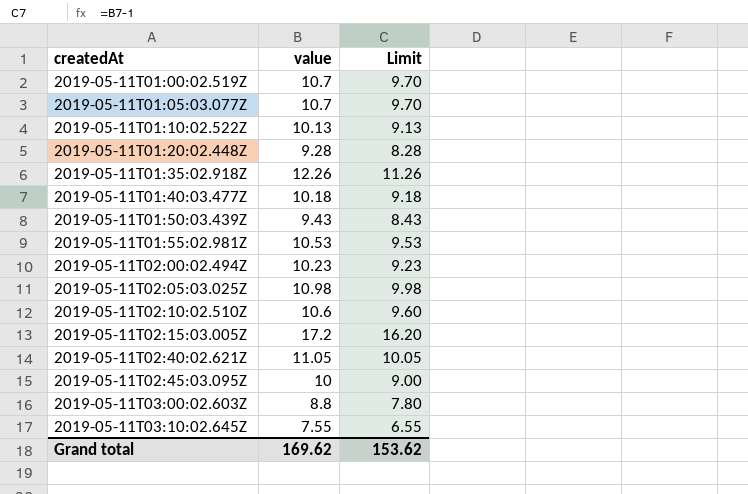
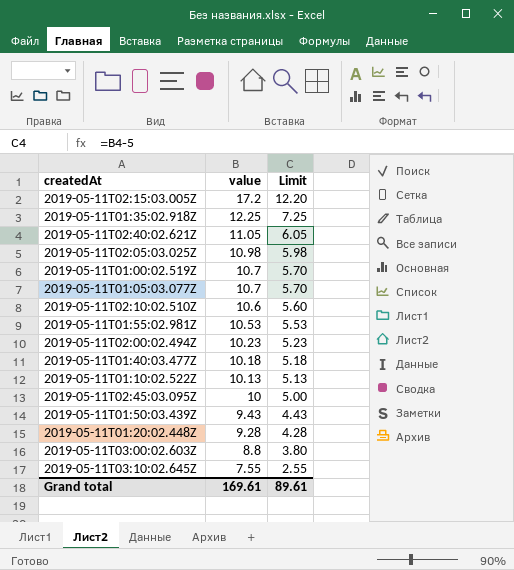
row order: createdAt ascending -> value descending
column Limit | formula: [value] - 1 -> [value] - 5
2019-05-11T01:35:02.918Z | value: 12.26 -> 12.25
Grand total | value: 169.62 -> 169.61
Grand total | Limit: 153.62 -> 89.61

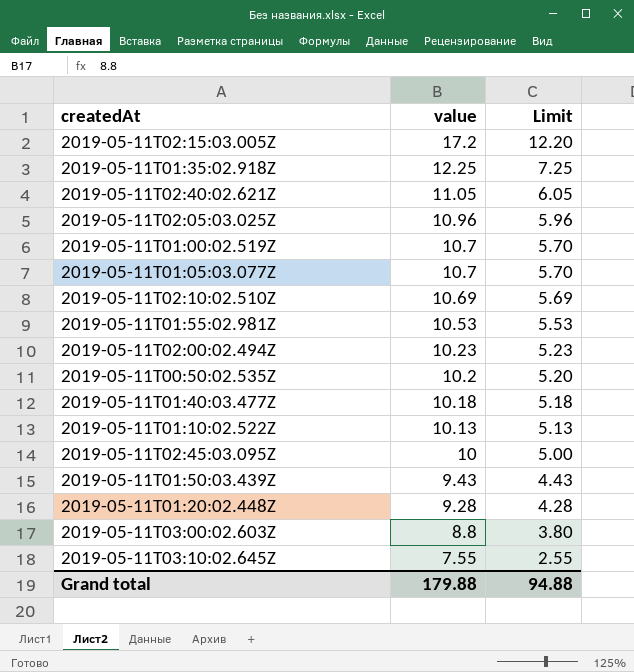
2019-05-11T02:05:03.025Z | value: 10.98 -> 10.96
2019-05-11T02:05:03.025Z | Limit: 5.98 -> 5.96
2019-05-11T02:10:02.510Z | value: 10.6 -> 10.69
2019-05-11T02:10:02.510Z | Limit: 5.60 -> 5.69
row 2019-05-11T00:50:02.535Z: none -> 10.2 | 5.20
Grand total | value: 169.61 -> 179.88
Grand total | Limit: 89.61 -> 94.88

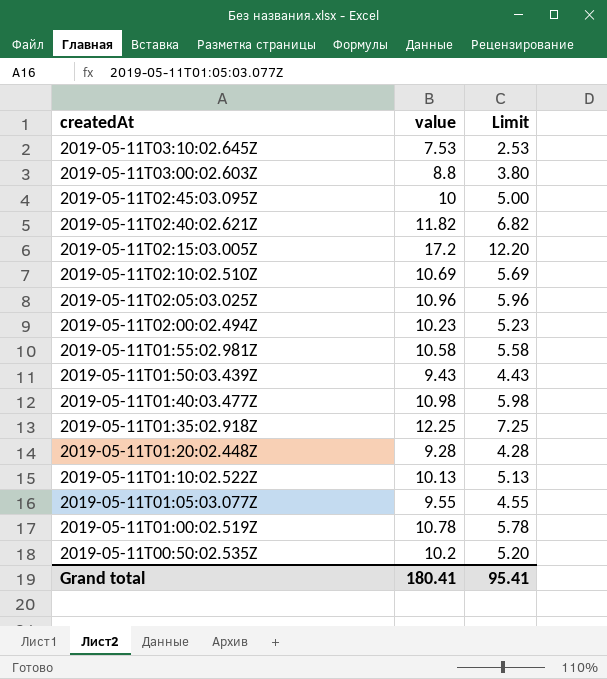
row order: value descending -> createdAt descending
2019-05-11T03:10:02.645Z | value: 7.55 -> 7.53
2019-05-11T03:10:02.645Z | Limit: 2.55 -> 2.53
2019-05-11T02:40:02.621Z | value: 11.05 -> 11.82
2019-05-11T02:40:02.621Z | Limit: 6.05 -> 6.82
2019-05-11T01:55:02.981Z | value: 10.53 -> 10.58
2019-05-11T01:55:02.981Z | Limit: 5.53 -> 5.58
2019-05-11T01:40:03.477Z | value: 10.18 -> 10.98
2019-05-11T01:40:03.477Z | Limit: 5.18 -> 5.98
2019-05-11T01:05:03.077Z | value: 10.7 -> 9.55
2019-05-11T01:05:03.077Z | Limit: 5.70 -> 4.55
2019-05-11T01:00:02.519Z | value: 10.7 -> 10.78
2019-05-11T01:00:02.519Z | Limit: 5.70 -> 5.78
Grand total | value: 179.88 -> 180.41
Grand total | Limit: 94.88 -> 95.41

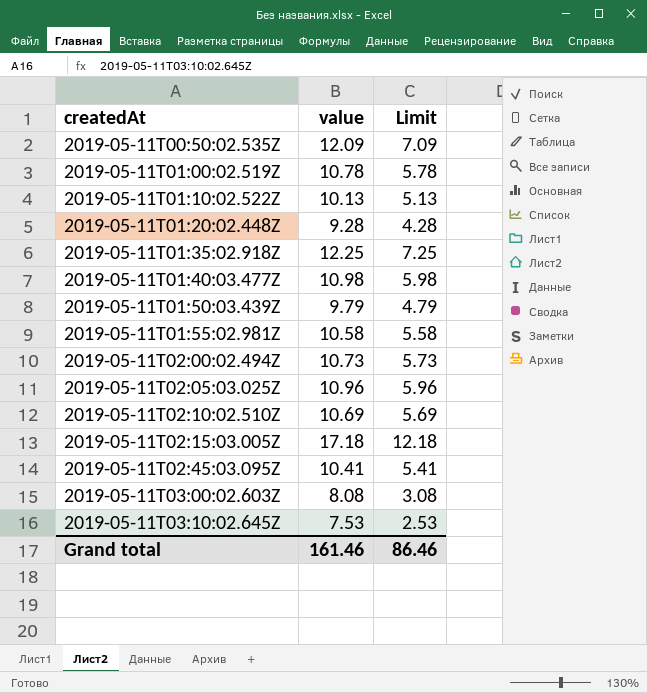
row order: createdAt descending -> createdAt ascending
row 2019-05-11T02:40:02.621Z: 11.82 | 6.82 -> none
row 2019-05-11T01:05:03.077Z: 9.55 | 4.55 -> none
2019-05-11T00:50:02.535Z | value: 10.2 -> 12.09
2019-05-11T00:50:02.535Z | Limit: 5.20 -> 7.09
2019-05-11T01:50:03.439Z | value: 9.43 -> 9.79
2019-05-11T01:50:03.439Z | Limit: 4.43 -> 4.79
2019-05-11T02:00:02.494Z | value: 10.23 -> 10.73
2019-05-11T02:00:02.494Z | Limit: 5.23 -> 5.73
2019-05-11T02:15:03.005Z | value: 17.2 -> 17.18
2019-05-11T02:15:03.005Z | Limit: 12.20 -> 12.18
2019-05-11T02:45:03.095Z | value: 10 -> 10.41
2019-05-11T02:45:03.095Z | Limit: 5.00 -> 5.41
2019-05-11T03:00:02.603Z | value: 8.8 -> 8.08
2019-05-11T03:00:02.603Z | Limit: 3.80 -> 3.08
Grand total | value: 180.41 -> 161.46
Grand total | Limit: 95.41 -> 86.46

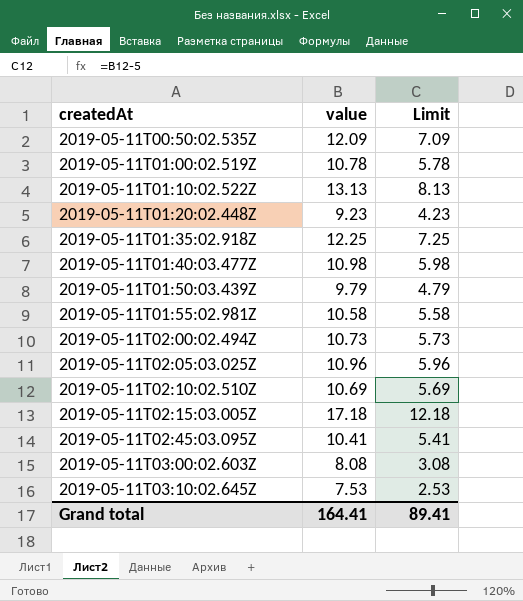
2019-05-11T01:10:02.522Z | value: 10.13 -> 13.13
2019-05-11T01:10:02.522Z | Limit: 5.13 -> 8.13
2019-05-11T01:20:02.448Z | value: 9.28 -> 9.23
2019-05-11T01:20:02.448Z | Limit: 4.28 -> 4.23
Grand total | value: 161.46 -> 164.41
Grand total | Limit: 86.46 -> 89.41

